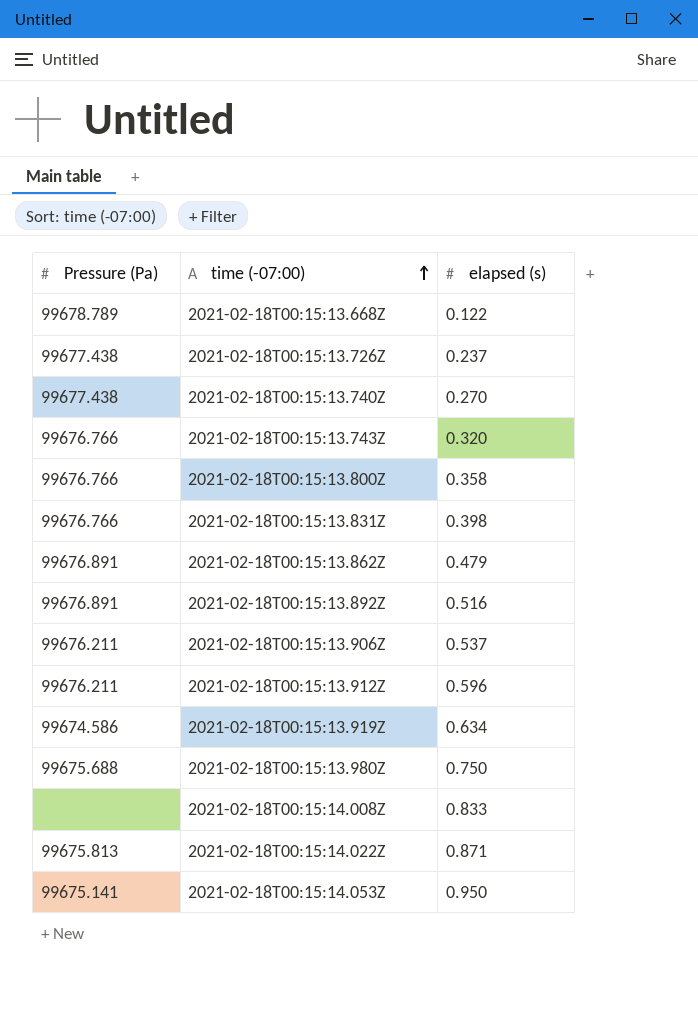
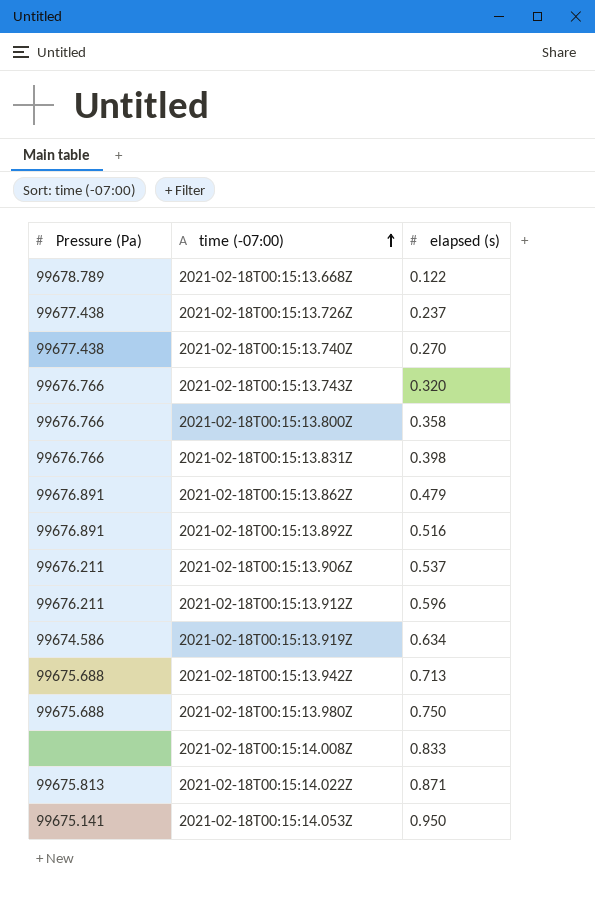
row 2021-02-18T00:15:13.942Z: none -> 99675.688 | 0.713

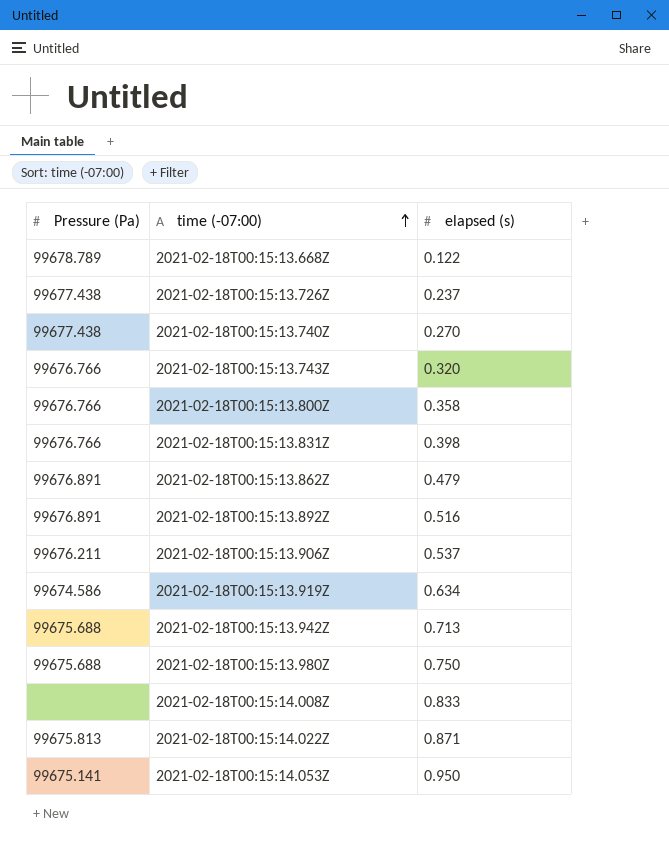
row 2021-02-18T00:15:13.912Z: 99676.211 | 0.596 -> none

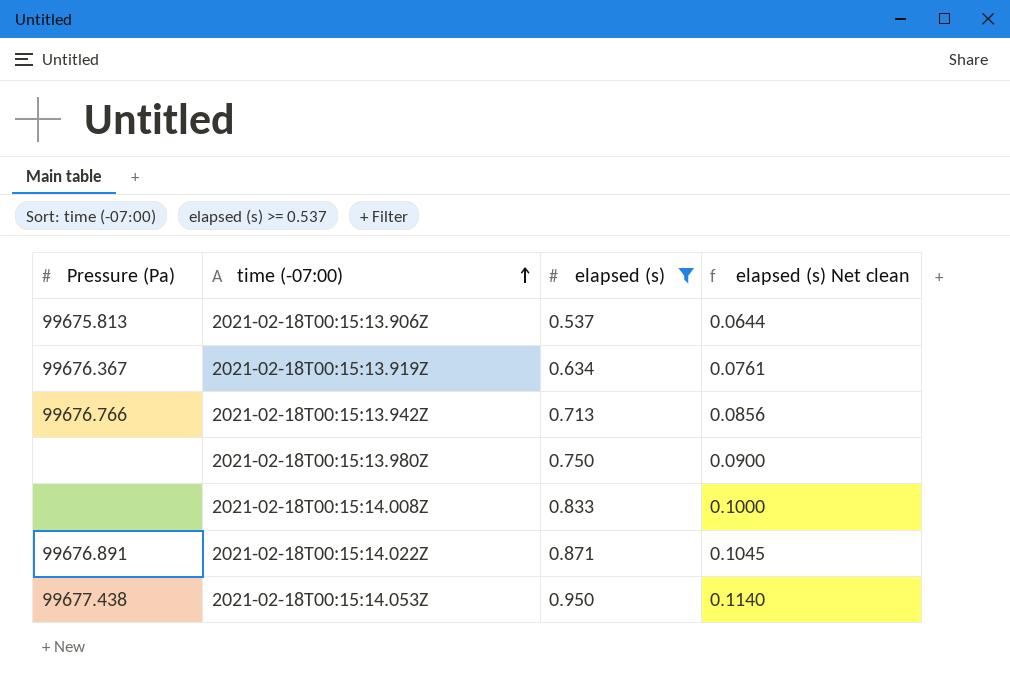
filter: none -> elapsed (s) >= 0.537
column elapsed (s) Net clean | formula: none -> [elapsed (s)] * 0.12
2021-02-18T00:15:13.906Z | Pressure (Pa): 99676.211 -> 99675.813
2021-02-18T00:15:13.919Z | Pressure (Pa): 99674.586 -> 99676.367
2021-02-18T00:15:13.942Z | Pressure (Pa): 99675.688 -> 99676.766
2021-02-18T00:15:13.980Z | Pressure (Pa): 99675.688 -> none
2021-02-18T00:15:14.022Z | Pressure (Pa): 99675.813 -> 99676.891
2021-02-18T00:15:14.053Z | Pressure (Pa): 99675.141 -> 99677.438

